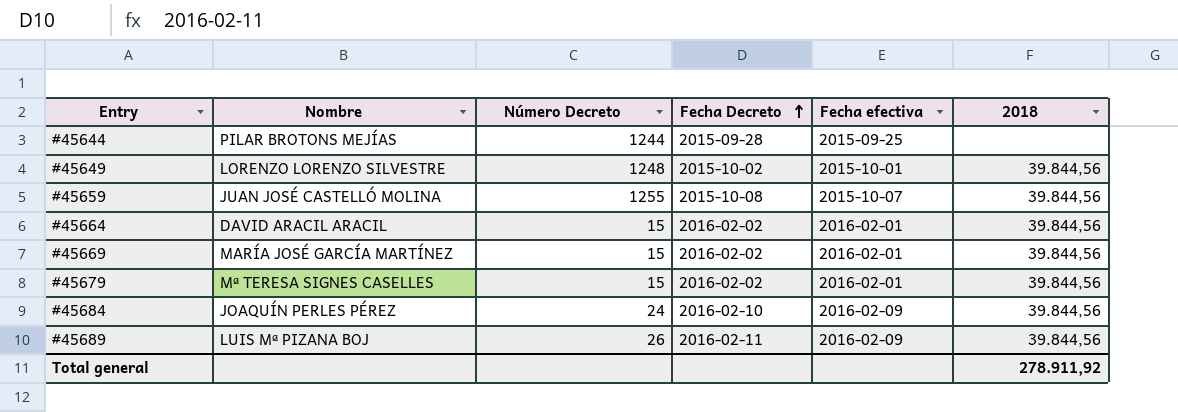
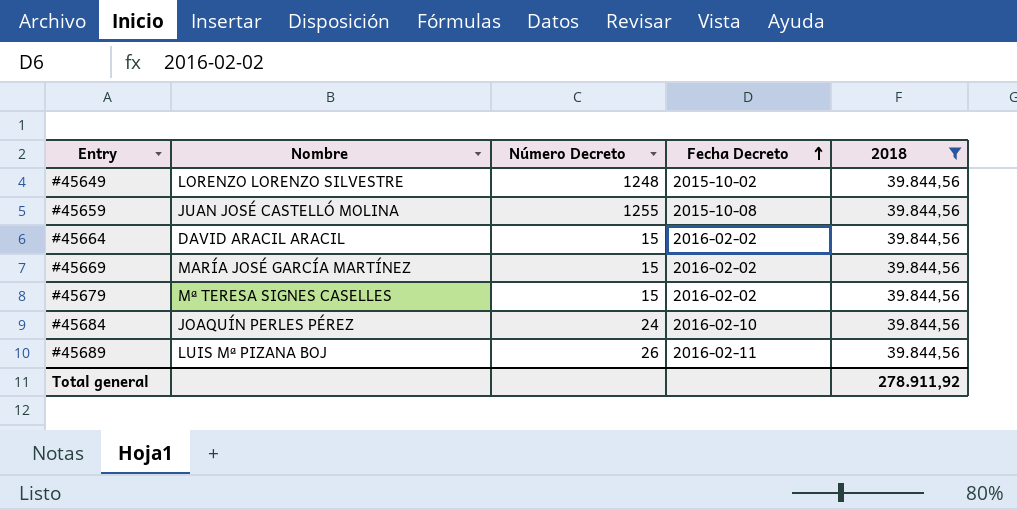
filter: none -> 2018 = 39.844,56
column Fecha efectiva | position: 5 -> none

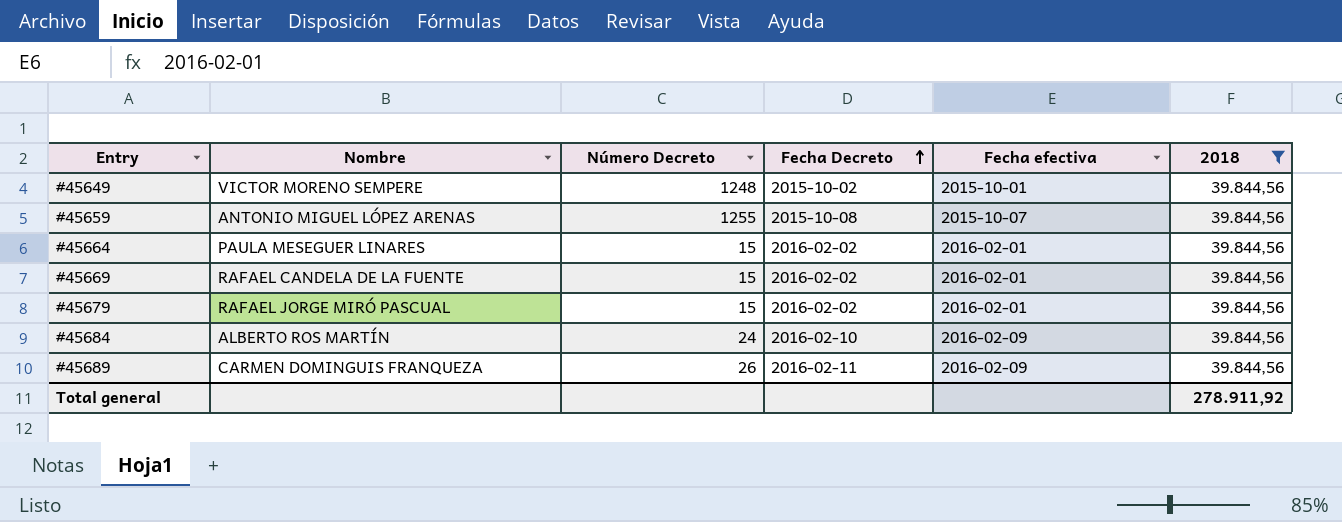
column Fecha efectiva | position: none -> 5
#45649 | Nombre: LORENZO LORENZO SILVESTRE -> VICTOR MORENO SEMPERE
#45659 | Nombre: JUAN JOSÉ CASTELLÓ MOLINA -> ANTONIO MIGUEL LÓPEZ ARENAS
#45664 | Nombre: DAVID ARACIL ARACIL -> PAULA MESEGUER LINARES
#45669 | Nombre: MARÍA JOSÉ GARCÍA MARTÍNEZ -> RAFAEL CANDELA DE LA FUENTE
#45679 | Nombre: Mª TERESA SIGNES CASELLES -> RAFAEL JORGE MIRÓ PASCUAL
#45684 | Nombre: JOAQUÍN PERLES PÉREZ -> ALBERTO ROS MARTÍN
#45689 | Nombre: LUIS Mª PIZANA BOJ -> CARMEN DOMINGUIS FRANQUEZA

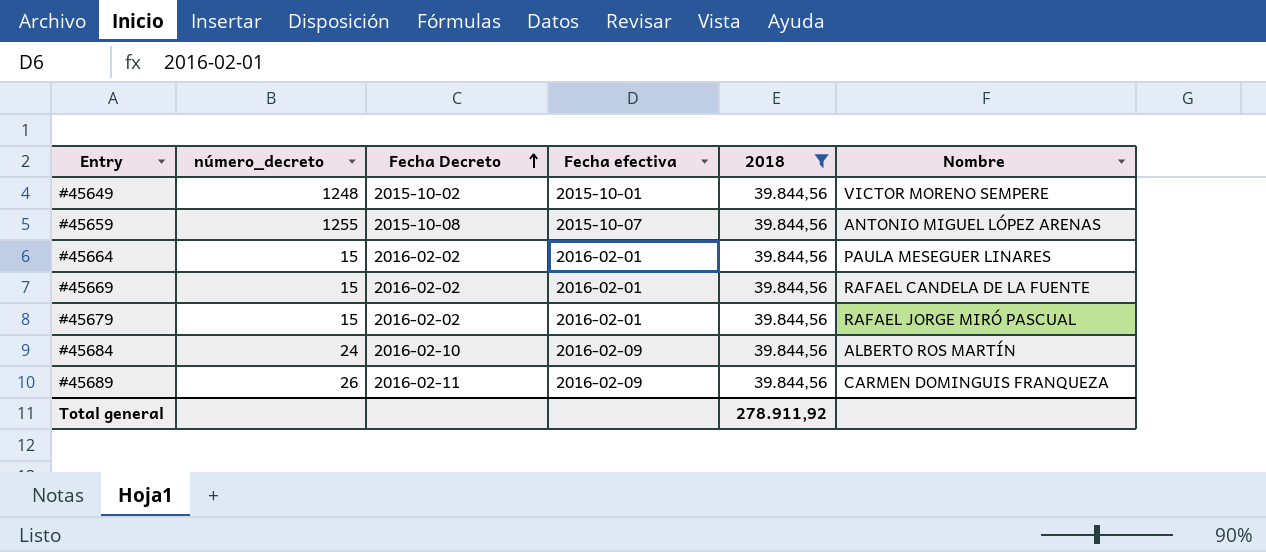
column name: Número Decreto -> número_decreto
column Nombre | position: 2 -> 6

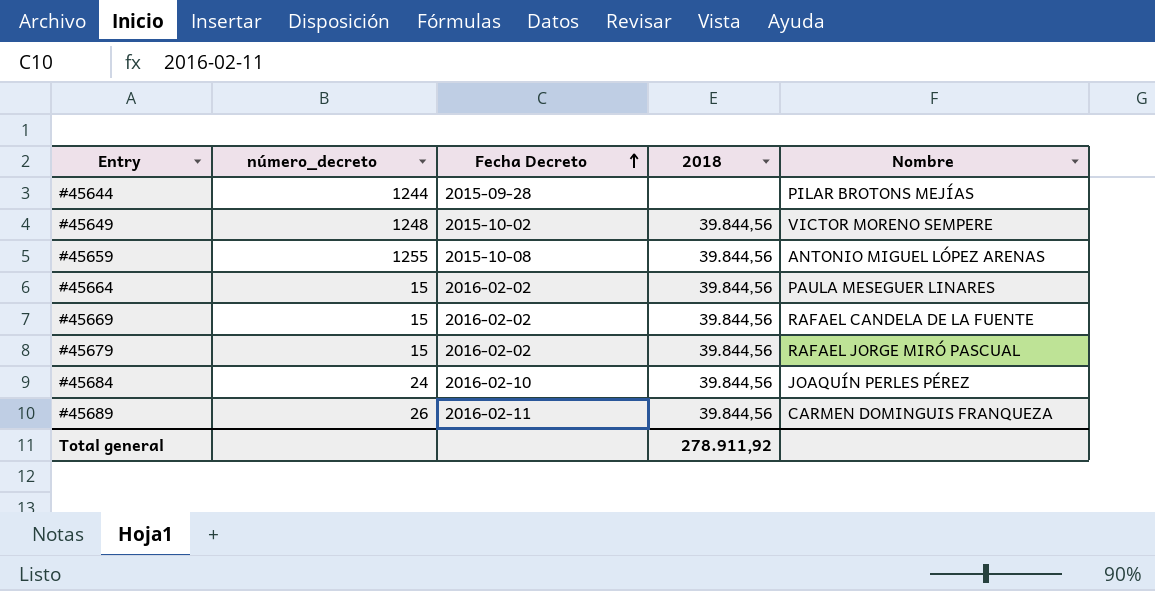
filter: 2018 = 39.844,56 -> none
column Fecha efectiva | position: 4 -> none
#45684 | Nombre: ALBERTO ROS MARTÍN -> JOAQUÍN PERLES PÉREZ

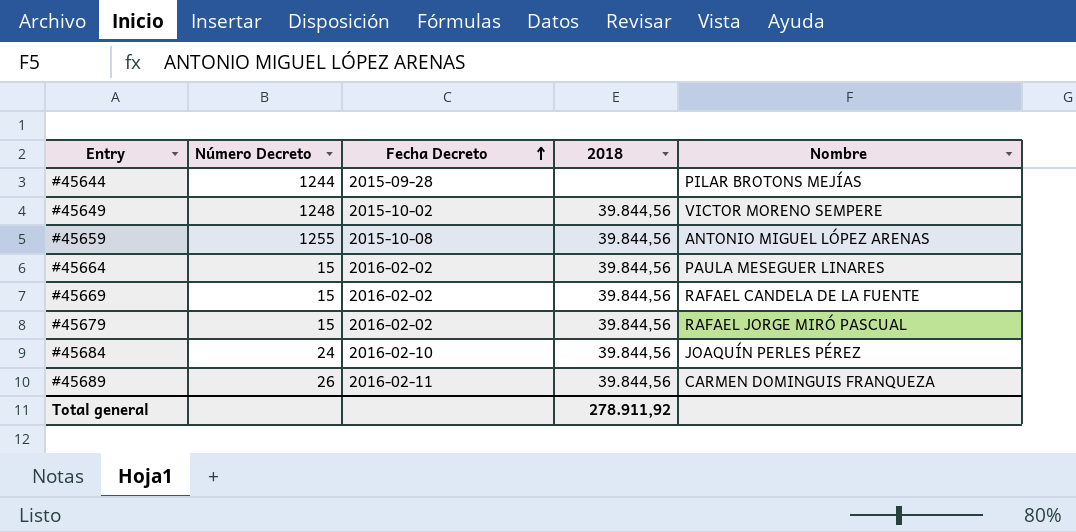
column name: número_decreto -> Número Decreto

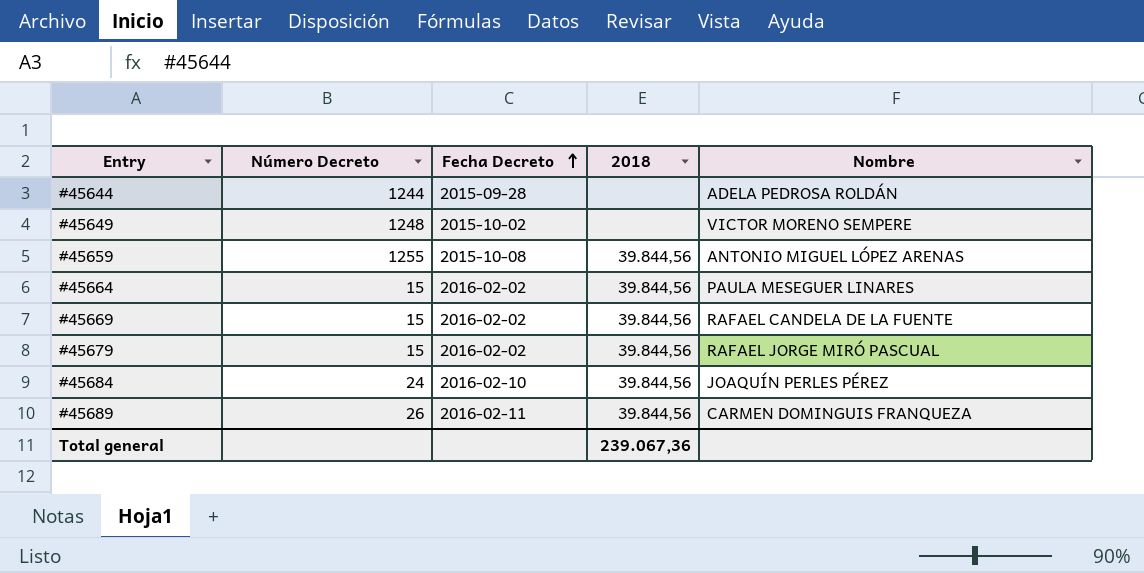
#45644 | Nombre: PILAR BROTONS MEJÍAS -> ADELA PEDROSA ROLDÁN
#45649 | 2018: 39.844,56 -> none
Total general | 2018: 278.911,92 -> 239.067,36

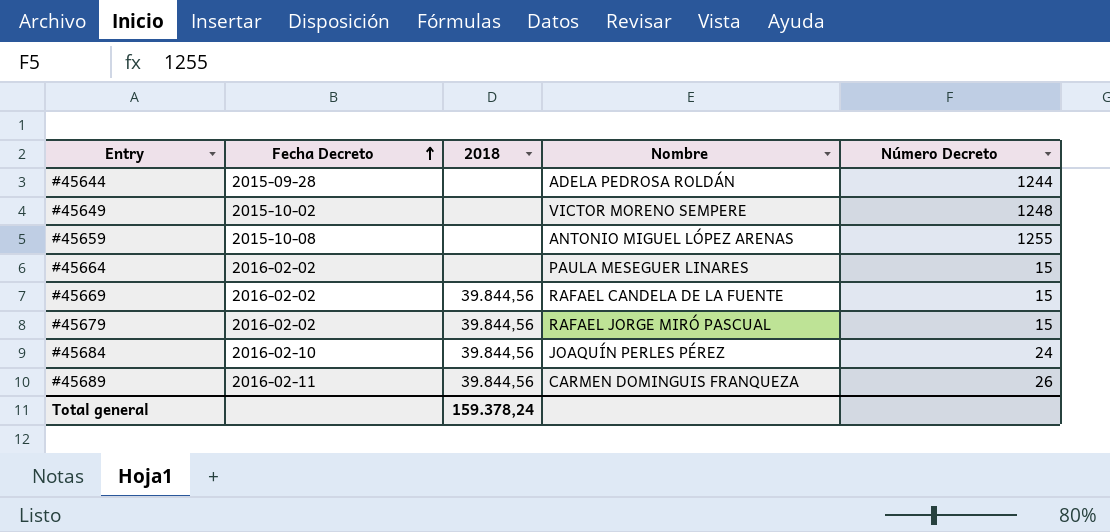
column Número Decreto | position: 2 -> 5
#45659 | 2018: 39.844,56 -> none
#45664 | 2018: 39.844,56 -> none
Total general | 2018: 239.067,36 -> 159.378,24

